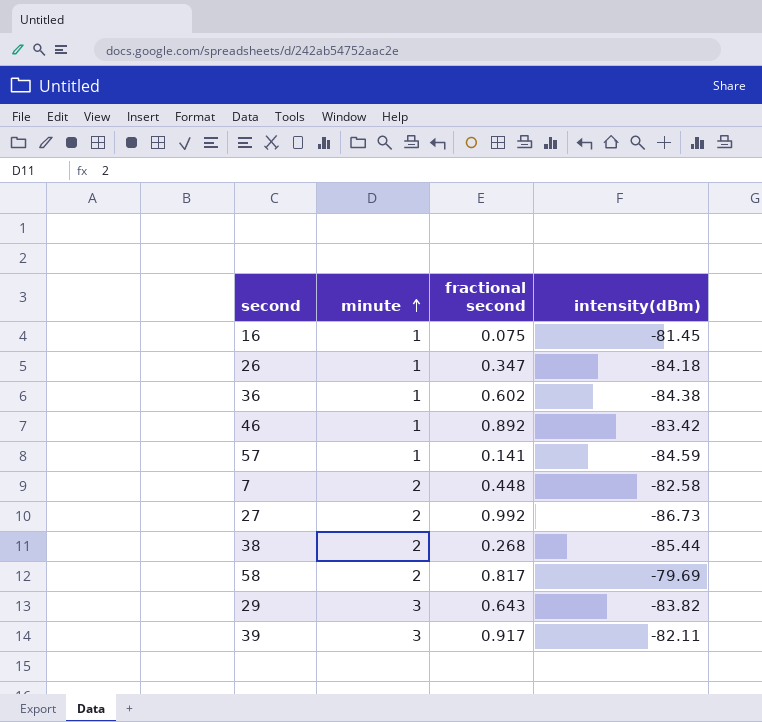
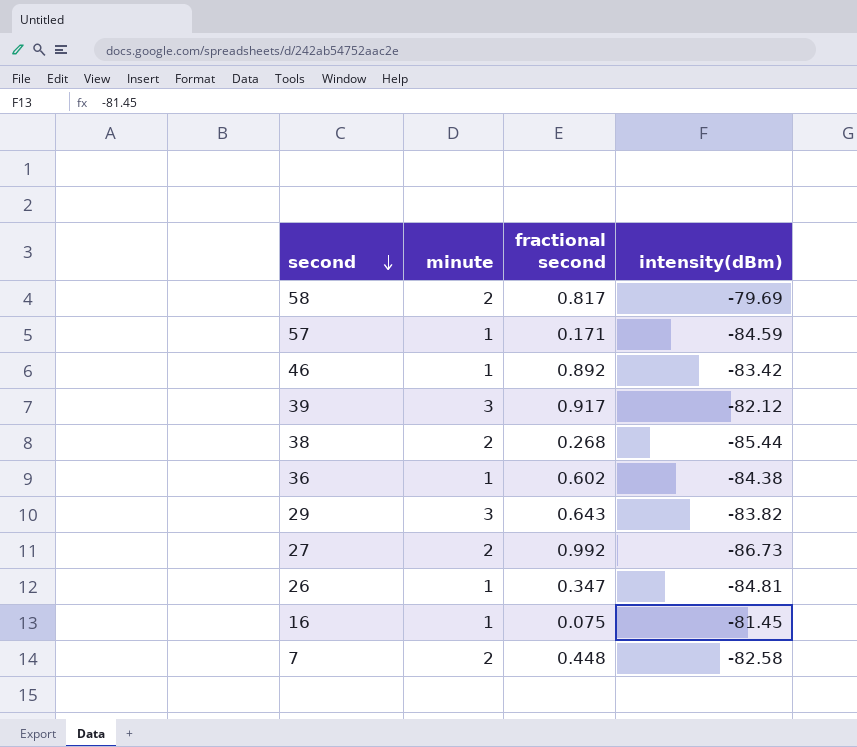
row order: minute ascending -> second descending
57 | fractional second: 0.141 -> 0.171
39 | intensity(dBm): -82.11 -> -82.12
26 | intensity(dBm): -84.18 -> -84.81

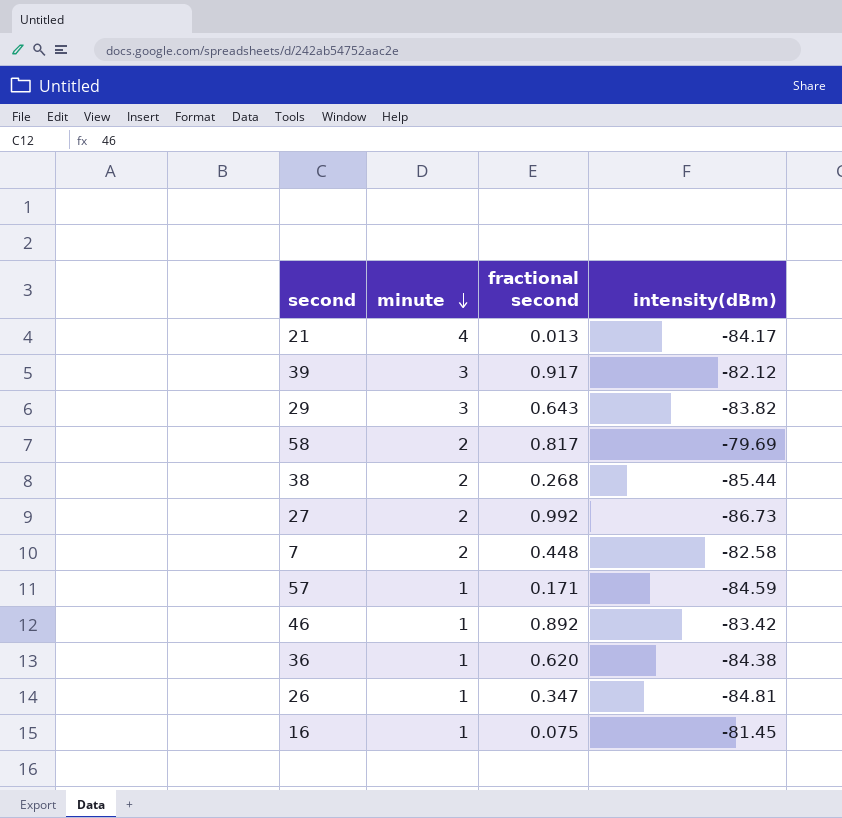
row order: second descending -> minute descending
row 21: none -> 4 | 0.013 | -84.17
36 | fractional second: 0.602 -> 0.620

